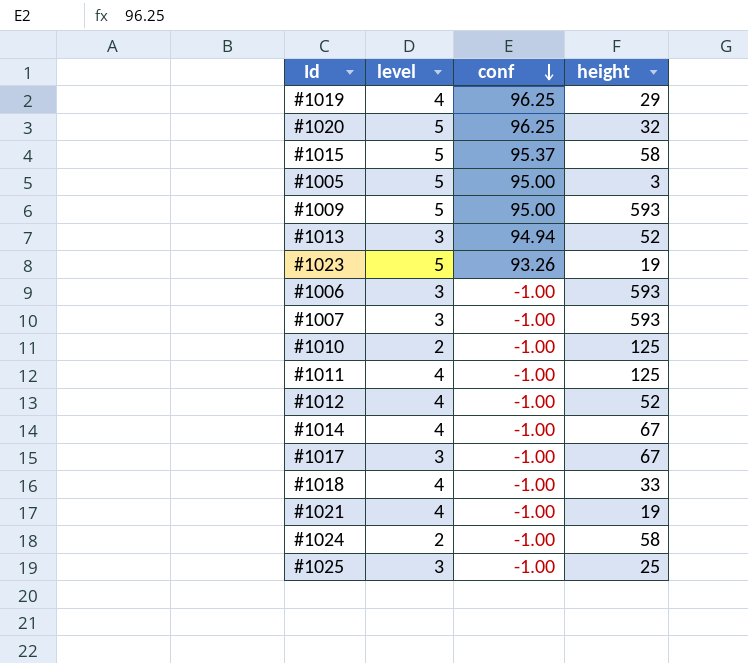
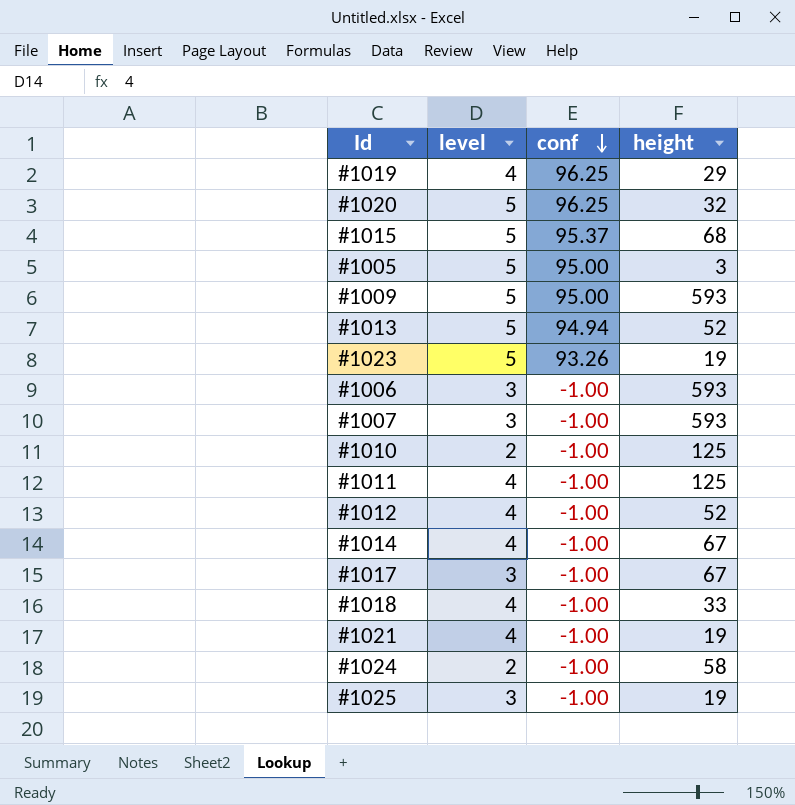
#1015 | height: 58 -> 68
#1013 | level: 3 -> 5
#1025 | height: 25 -> 19

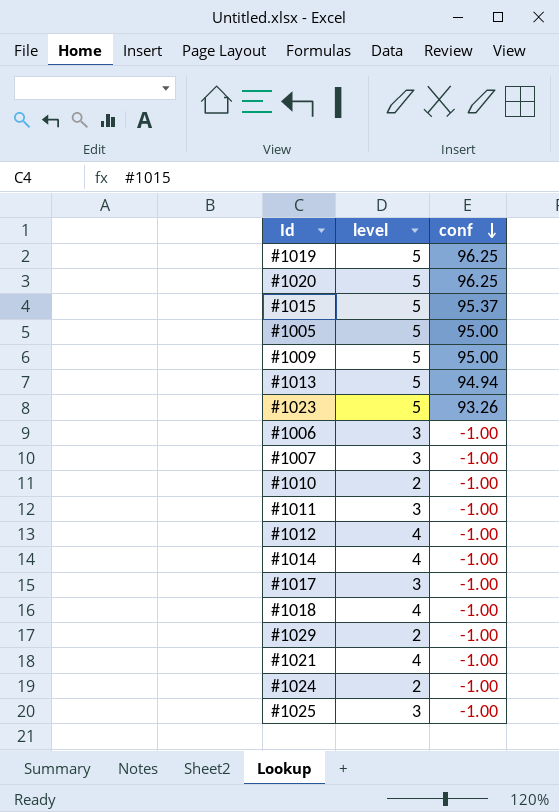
column height | position: 4 -> none
#1019 | level: 4 -> 5
#1011 | level: 4 -> 3
row #1029: none -> 2 | -1.00

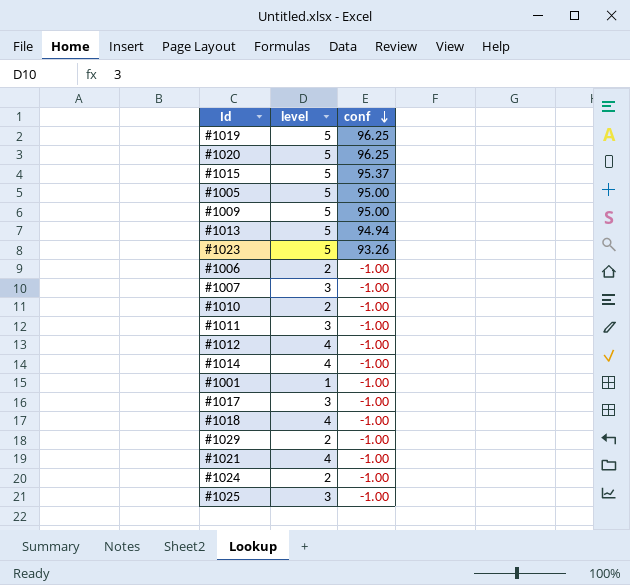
#1006 | level: 3 -> 2
row #1001: none -> 1 | -1.00

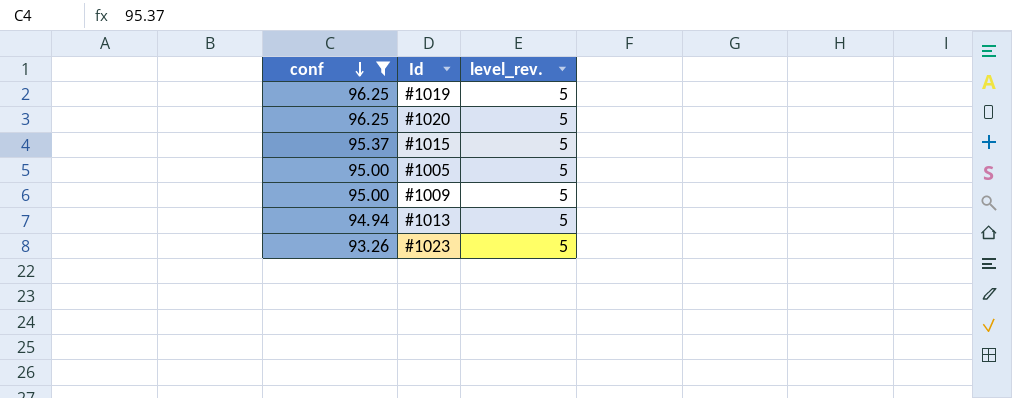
filter: none -> conf != -1.00
column conf | position: 3 -> 1
column name: level -> level_rev.

